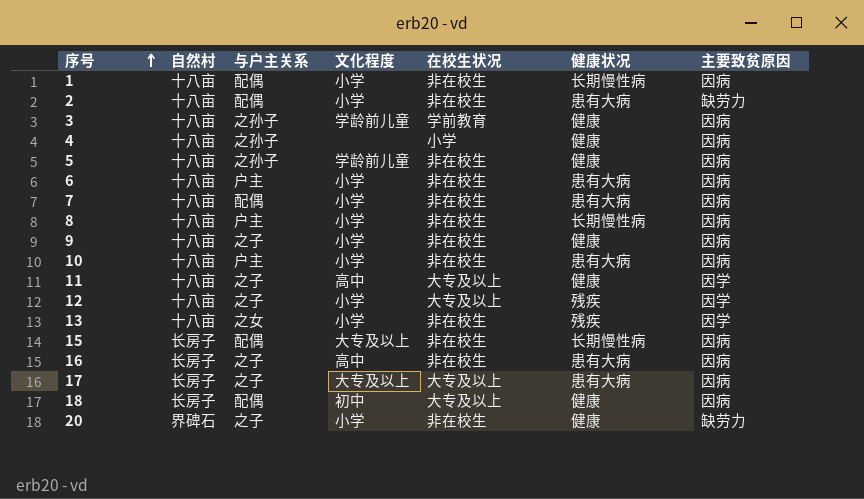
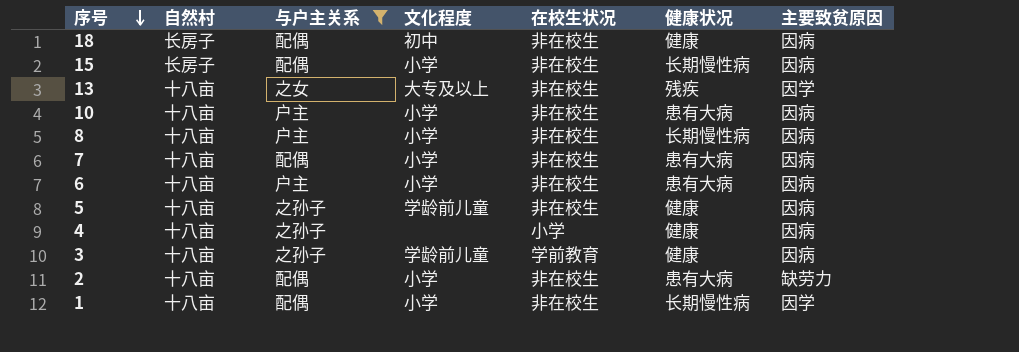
filter: none -> 与户主关系 != 之子
row order: 序号 ascending -> 序号 descending
18 | 在校生状况: 大专及以上 -> 非在校生
15 | 文化程度: 大专及以上 -> 小学
13 | 文化程度: 小学 -> 大专及以上
1 | 主要致贫原因: 因病 -> 因学

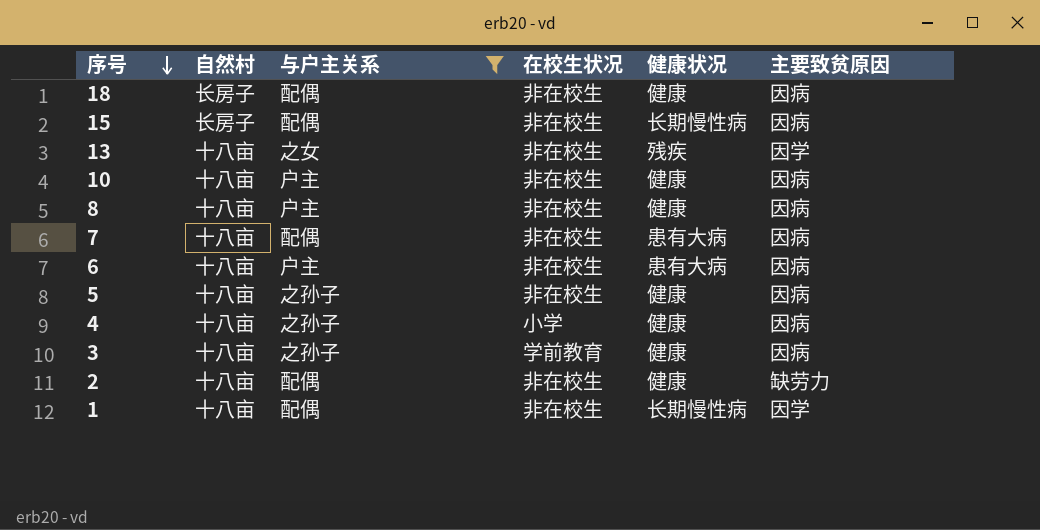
column 文化程度 | position: 4 -> none
10 | 健康状况: 患有大病 -> 健康
8 | 健康状况: 长期慢性病 -> 健康
2 | 健康状况: 患有大病 -> 健康

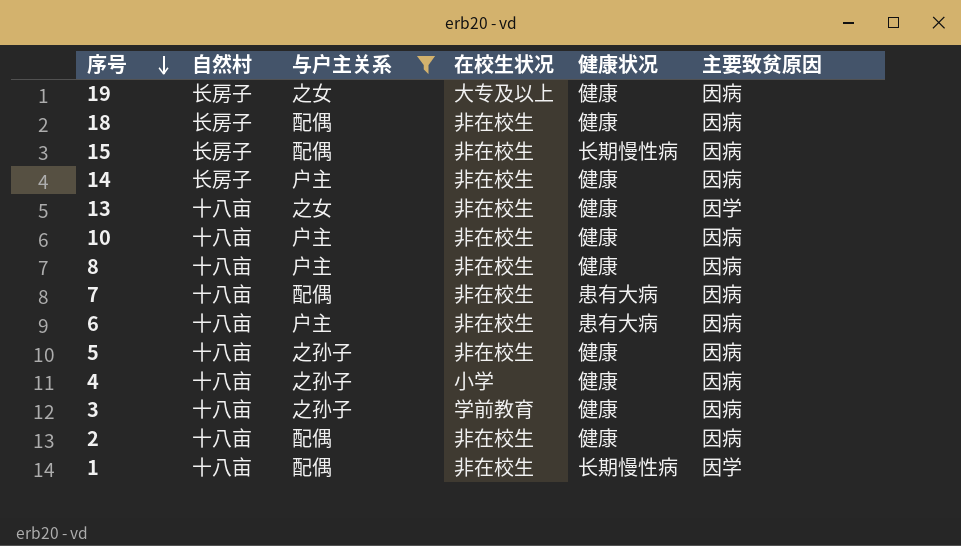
row 19: none -> 长房子 | 之女 | 大专及以上 | 健康 | 因病
row 14: none -> 长房子 | 户主 | 非在校生 | 健康 | 因病
13 | 健康状况: 残疾 -> 健康
2 | 主要致贫原因: 缺劳力 -> 因病

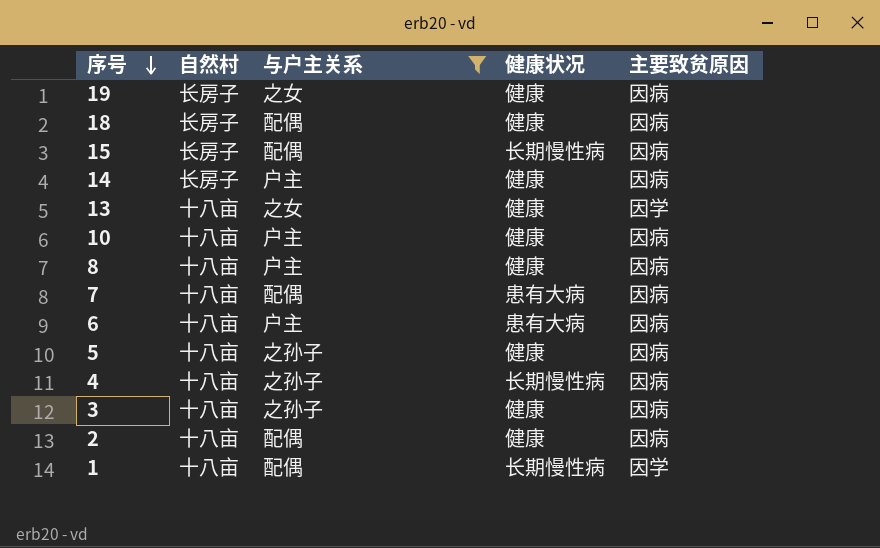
column 在校生状况 | position: 4 -> none
4 | 健康状况: 健康 -> 长期慢性病

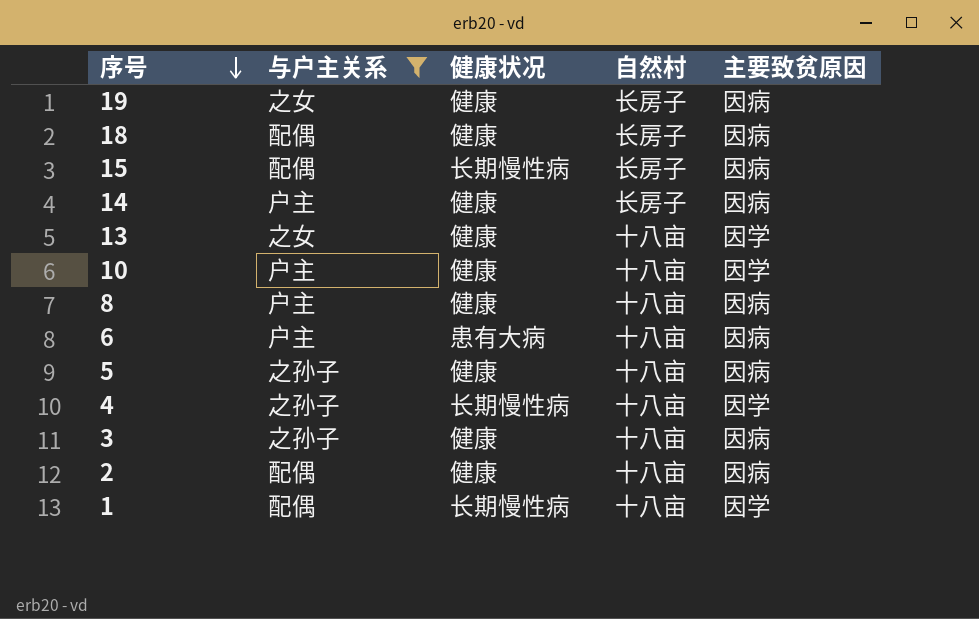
column 自然村 | position: 2 -> 4
row 7: 十八亩 | 配偶 | 患有大病 | 因病 -> none
10 | 主要致贫原因: 因病 -> 因学
4 | 主要致贫原因: 因病 -> 因学

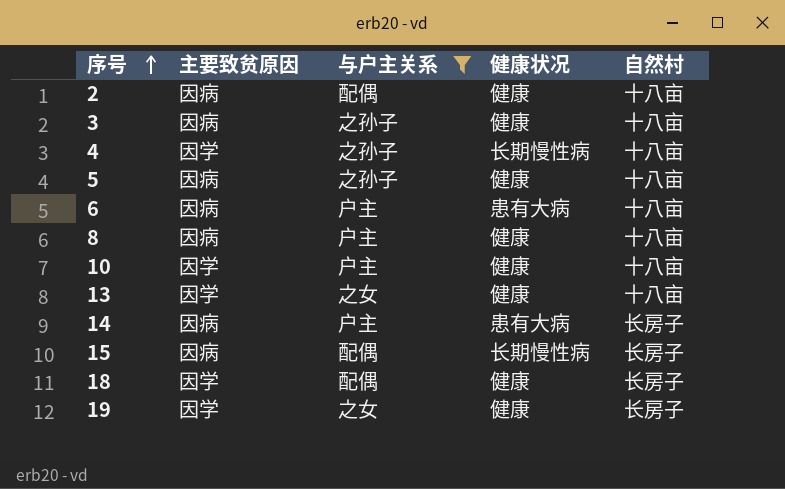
row order: 序号 descending -> 序号 ascending
column 主要致贫原因 | position: 5 -> 2
row 1: 配偶 | 长期慢性病 | 十八亩 | 因学 -> none
14 | 健康状况: 健康 -> 患有大病
18 | 主要致贫原因: 因病 -> 因学
19 | 主要致贫原因: 因病 -> 因学

